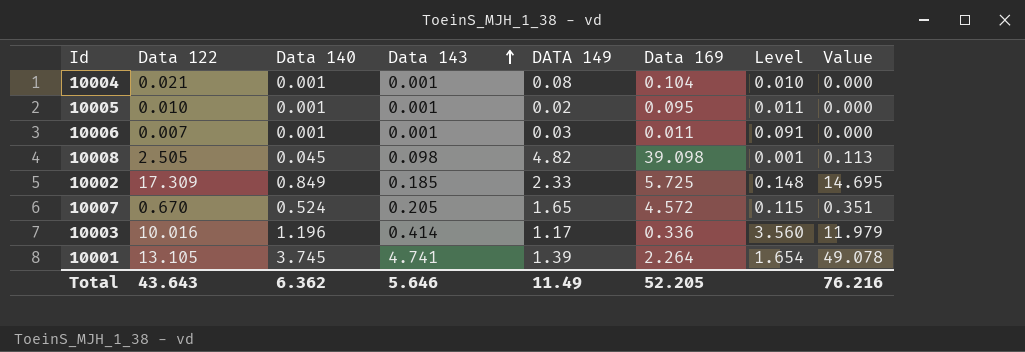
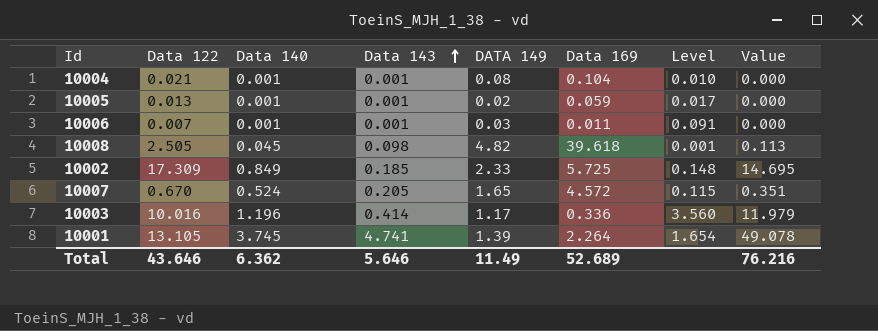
10005 | Data 122: 0.010 -> 0.013
10005 | Data 169: 0.095 -> 0.059
10005 | Level: 0.011 -> 0.017
10008 | Data 169: 39.098 -> 39.618
Total | Data 122: 43.643 -> 43.646
Total | Data 169: 52.205 -> 52.689

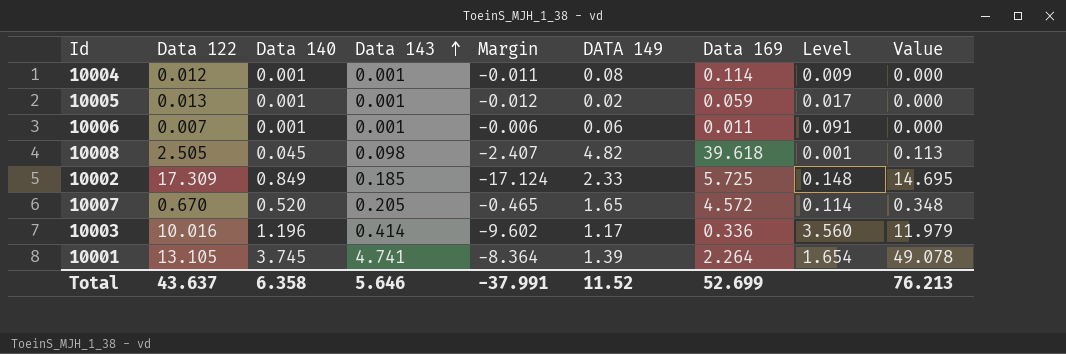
column Margin | formula: none -> [Data 143] - [Data 122]
10004 | Data 122: 0.021 -> 0.012
10004 | Data 169: 0.104 -> 0.114
10004 | Level: 0.010 -> 0.009
10006 | DATA 149: 0.03 -> 0.06
10007 | Data 140: 0.524 -> 0.520
10007 | Level: 0.115 -> 0.114
10007 | Value: 0.351 -> 0.348
Total | Data 122: 43.646 -> 43.637
Total | Data 140: 6.362 -> 6.358
Total | DATA 149: 11.49 -> 11.52
Total | Data 169: 52.689 -> 52.699
Total | Value: 76.216 -> 76.213

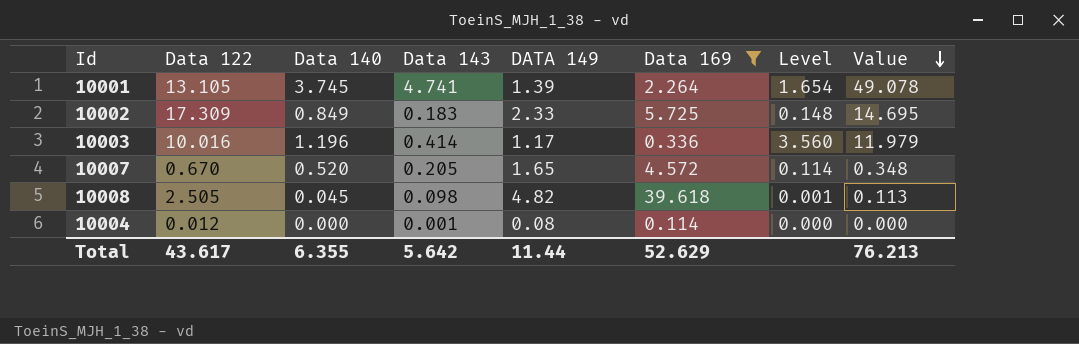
filter: none -> Data 169 >= 0.114
row order: Data 143 ascending -> Value descending
column Margin | formula: [Data 143] - [Data 122] -> none
10002 | Data 143: 0.185 -> 0.183
10004 | Data 140: 0.001 -> 0.000
10004 | Level: 0.009 -> 0.000
Total | Data 122: 43.637 -> 43.617
Total | Data 140: 6.358 -> 6.355
Total | Data 143: 5.646 -> 5.642
Total | DATA 149: 11.52 -> 11.44
Total | Data 169: 52.699 -> 52.629

